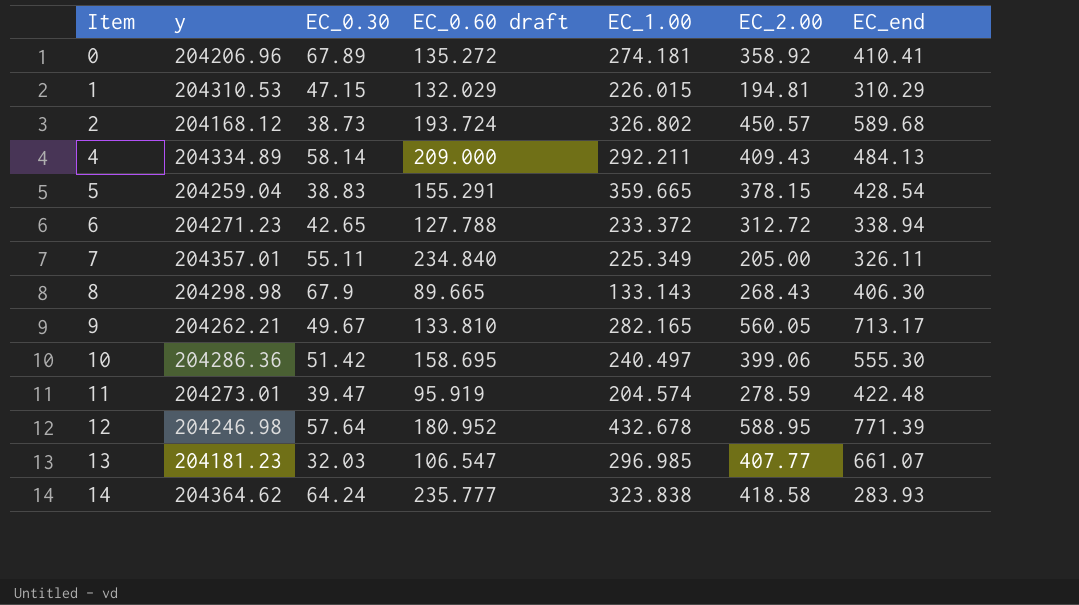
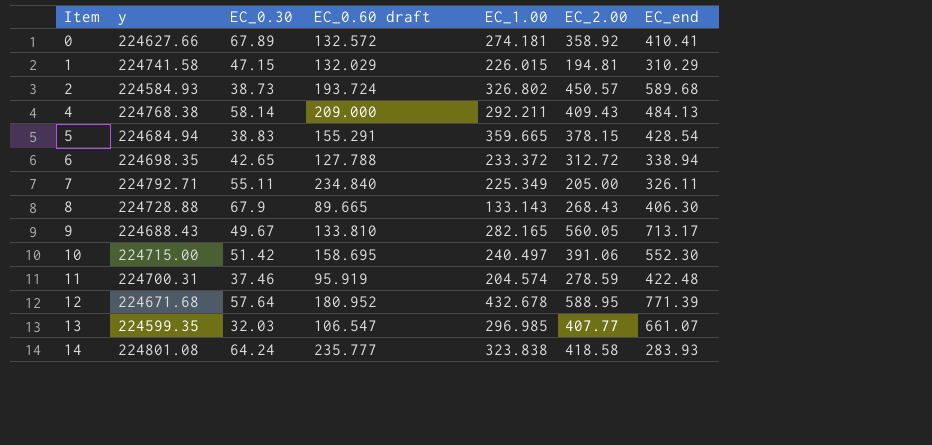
0 | y: 204206.96 -> 224627.66
0 | EC_0.60 draft: 135.272 -> 132.572
1 | y: 204310.53 -> 224741.58
2 | y: 204168.12 -> 224584.93
4 | y: 204334.89 -> 224768.38
5 | y: 204259.04 -> 224684.94
6 | y: 204271.23 -> 224698.35
7 | y: 204357.01 -> 224792.71
8 | y: 204298.98 -> 224728.88
9 | y: 204262.21 -> 224688.43
10 | y: 204286.36 -> 224715.00
10 | EC_2.00: 399.06 -> 391.06
10 | EC_end: 555.30 -> 552.30
11 | y: 204273.01 -> 224700.31
11 | EC_0.30: 39.47 -> 37.46
12 | y: 204246.98 -> 224671.68
13 | y: 204181.23 -> 224599.35
14 | y: 204364.62 -> 224801.08

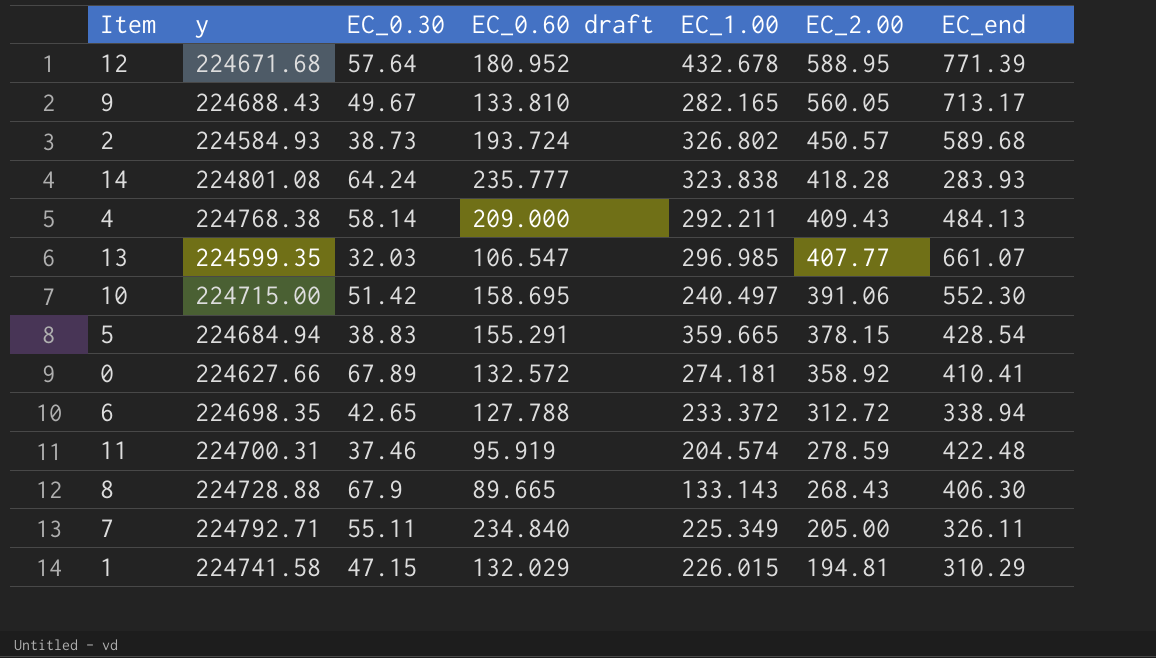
row order: Item ascending -> EC_2.00 descending
14 | EC_2.00: 418.58 -> 418.28

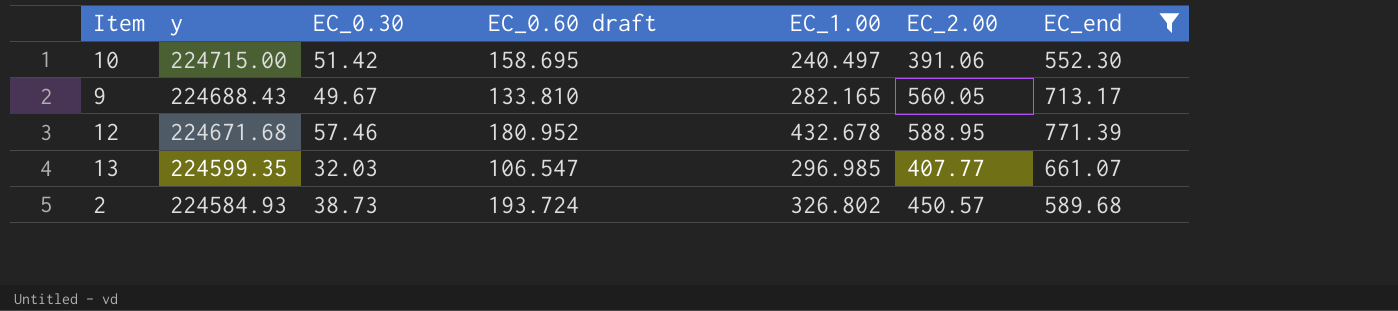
filter: none -> EC_end >= 552.30
row order: EC_2.00 descending -> y descending
12 | EC_0.30: 57.64 -> 57.46

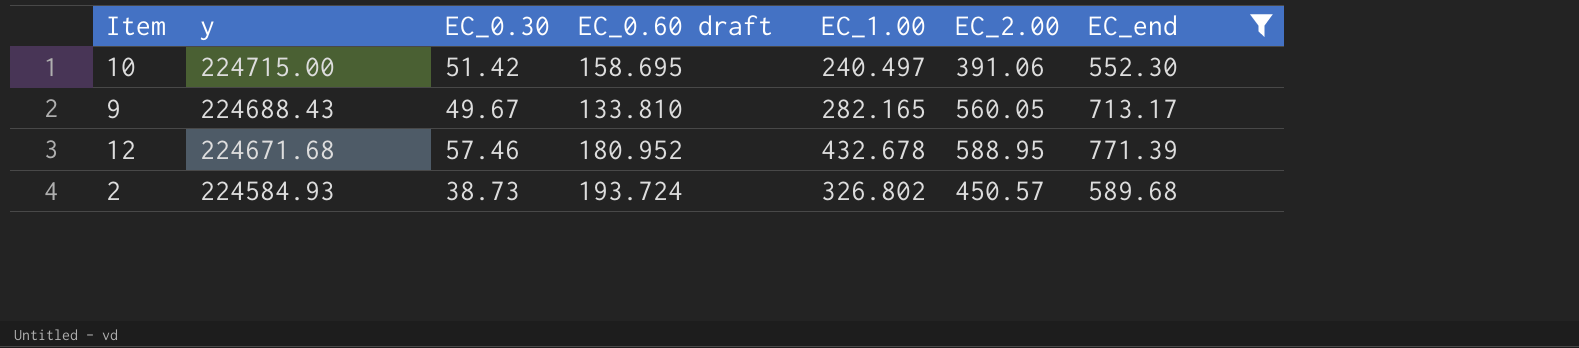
row 13: 224599.35 | 32.03 | 106.547 | 296.985 | 407.77 | 661.07 -> none

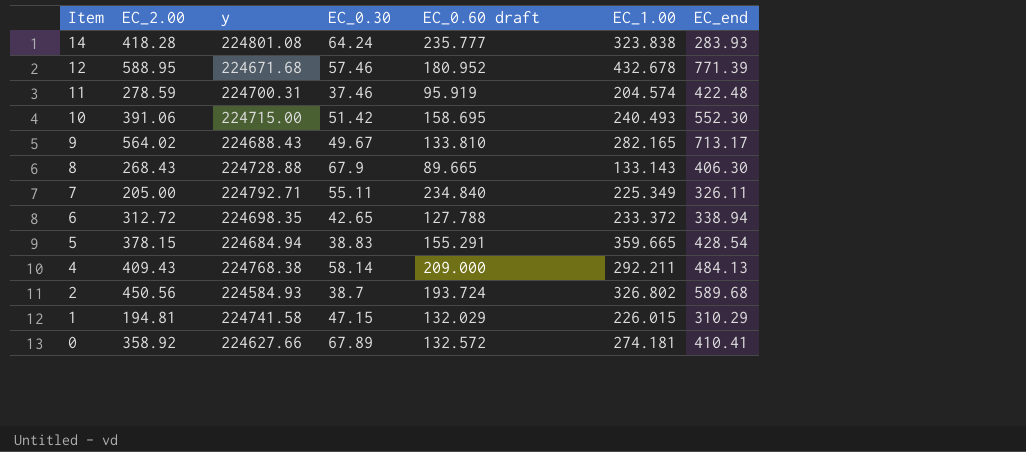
filter: EC_end >= 552.30 -> none
row order: y descending -> Item descending
column EC_2.00 | position: 6 -> 2
10 | EC_1.00: 240.497 -> 240.493
9 | EC_2.00: 560.05 -> 564.02
2 | EC_2.00: 450.57 -> 450.56
2 | EC_0.30: 38.73 -> 38.7

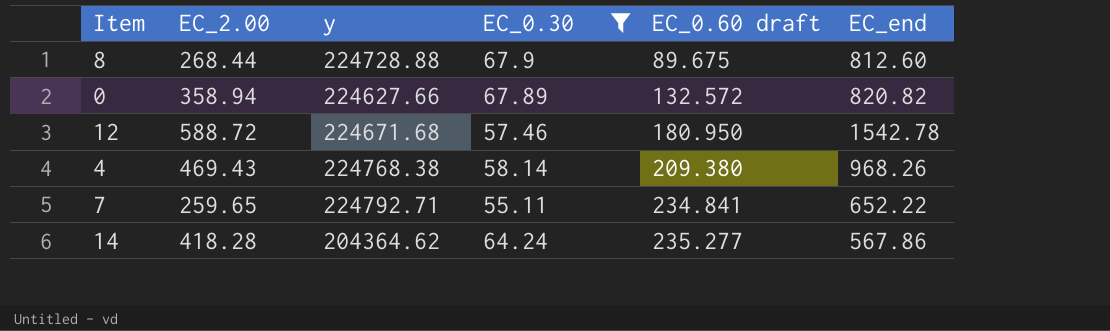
filter: none -> EC_0.30 >= 55.11
row order: Item descending -> EC_0.60 draft ascending
column EC_1.00 | position: 6 -> none
8 | EC_2.00: 268.43 -> 268.44
8 | EC_0.60 draft: 89.665 -> 89.675
8 | EC_end: 406.30 -> 812.60
0 | EC_2.00: 358.92 -> 358.94
0 | EC_end: 410.41 -> 820.82
12 | EC_2.00: 588.95 -> 588.72
12 | EC_0.60 draft: 180.952 -> 180.950
12 | EC_end: 771.39 -> 1542.78
4 | EC_2.00: 409.43 -> 469.43
4 | EC_0.60 draft: 209.000 -> 209.380
4 | EC_end: 484.13 -> 968.26
7 | EC_2.00: 205.00 -> 259.65
7 | EC_0.60 draft: 234.840 -> 234.841
7 | EC_end: 326.11 -> 652.22
14 | y: 224801.08 -> 204364.62
14 | EC_0.60 draft: 235.777 -> 235.277
14 | EC_end: 283.93 -> 567.86

